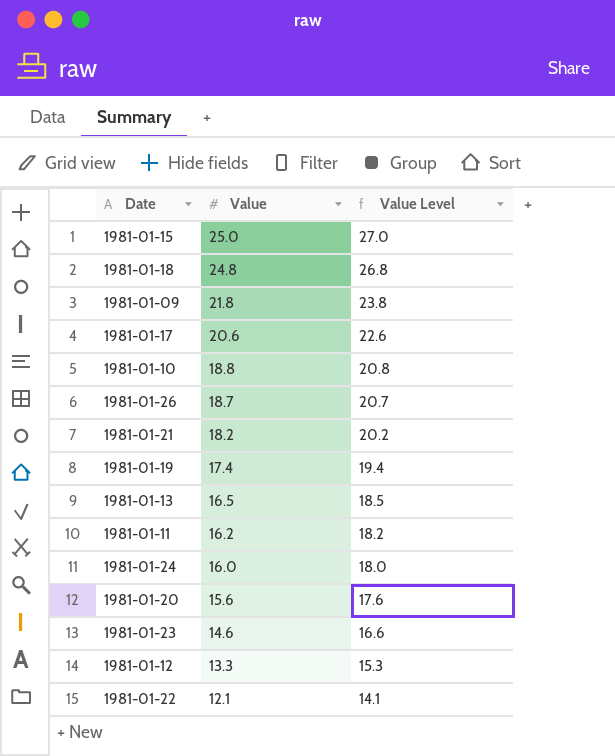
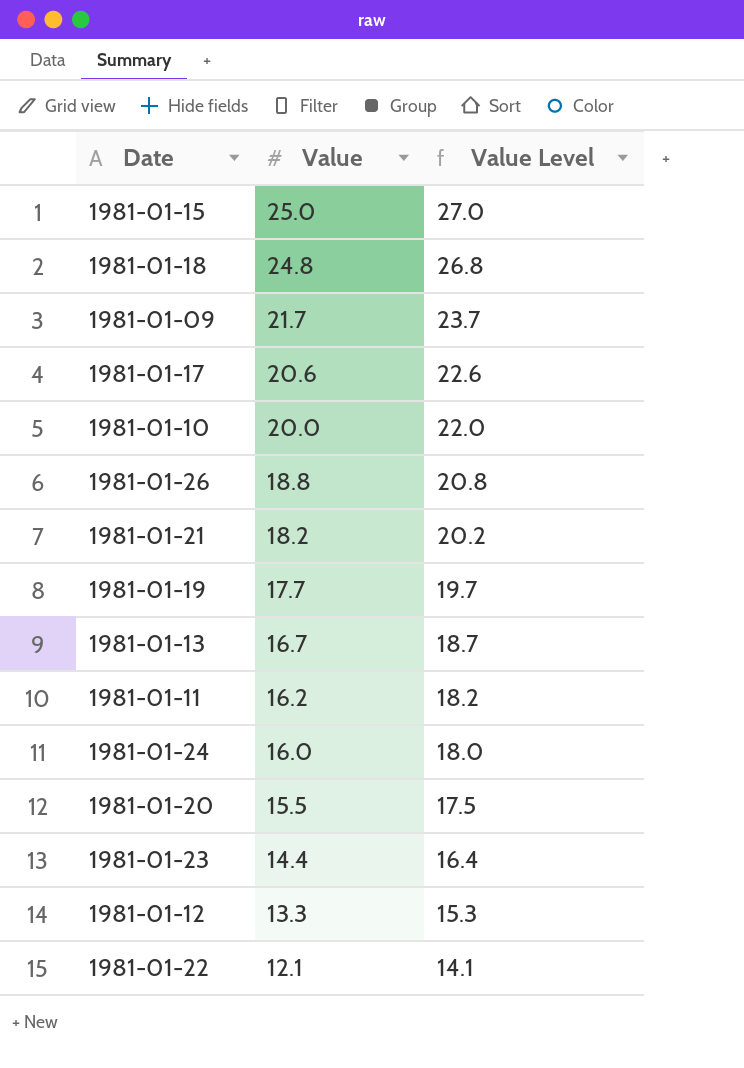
1981-01-09 | Value: 21.8 -> 21.7
1981-01-09 | Value Level: 23.8 -> 23.7
1981-01-10 | Value: 18.8 -> 20.0
1981-01-10 | Value Level: 20.8 -> 22.0
1981-01-26 | Value: 18.7 -> 18.8
1981-01-26 | Value Level: 20.7 -> 20.8
1981-01-19 | Value: 17.4 -> 17.7
1981-01-19 | Value Level: 19.4 -> 19.7
1981-01-13 | Value: 16.5 -> 16.7
1981-01-13 | Value Level: 18.5 -> 18.7
1981-01-20 | Value: 15.6 -> 15.5
1981-01-20 | Value Level: 17.6 -> 17.5
1981-01-23 | Value: 14.6 -> 14.4
1981-01-23 | Value Level: 16.6 -> 16.4

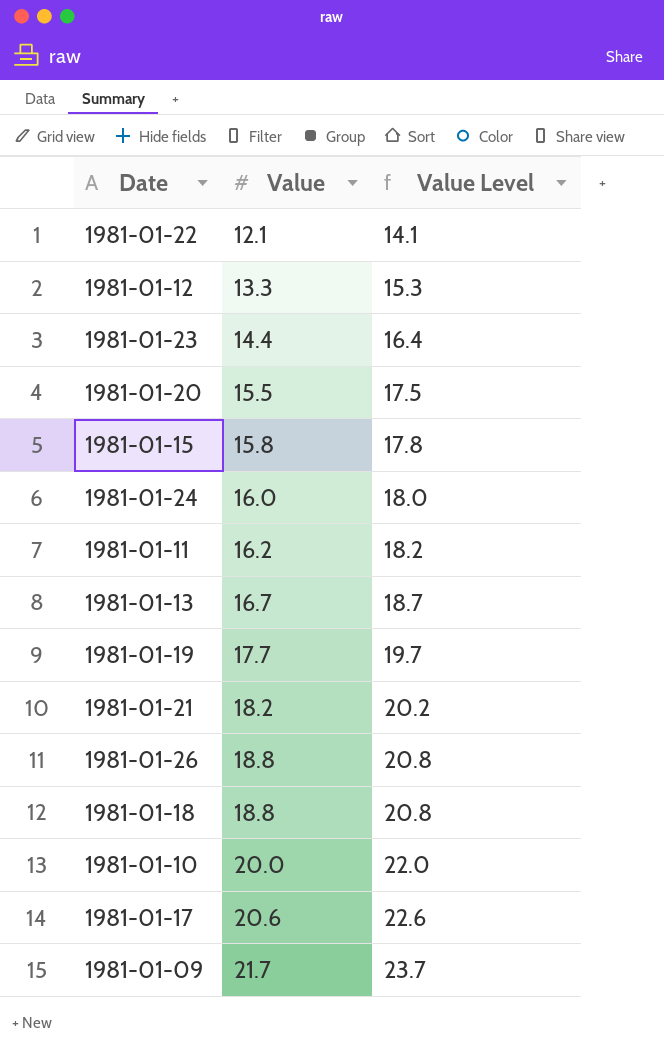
row order: Value descending -> Value ascending
1981-01-15 | Value: 25.0 -> 15.8
1981-01-15 | Value Level: 27.0 -> 17.8
1981-01-18 | Value: 24.8 -> 18.8
1981-01-18 | Value Level: 26.8 -> 20.8

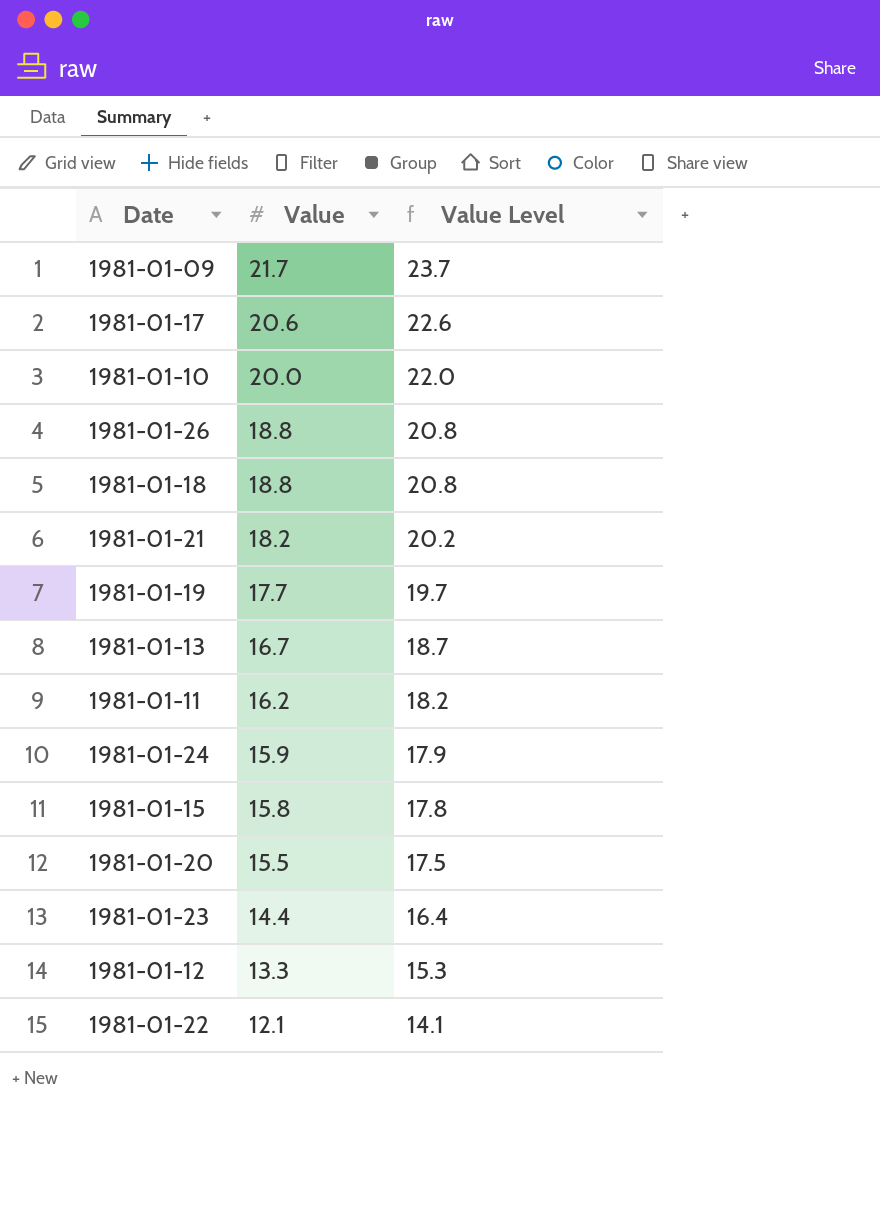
row order: Value ascending -> Value descending
1981-01-24 | Value: 16.0 -> 15.9
1981-01-24 | Value Level: 18.0 -> 17.9

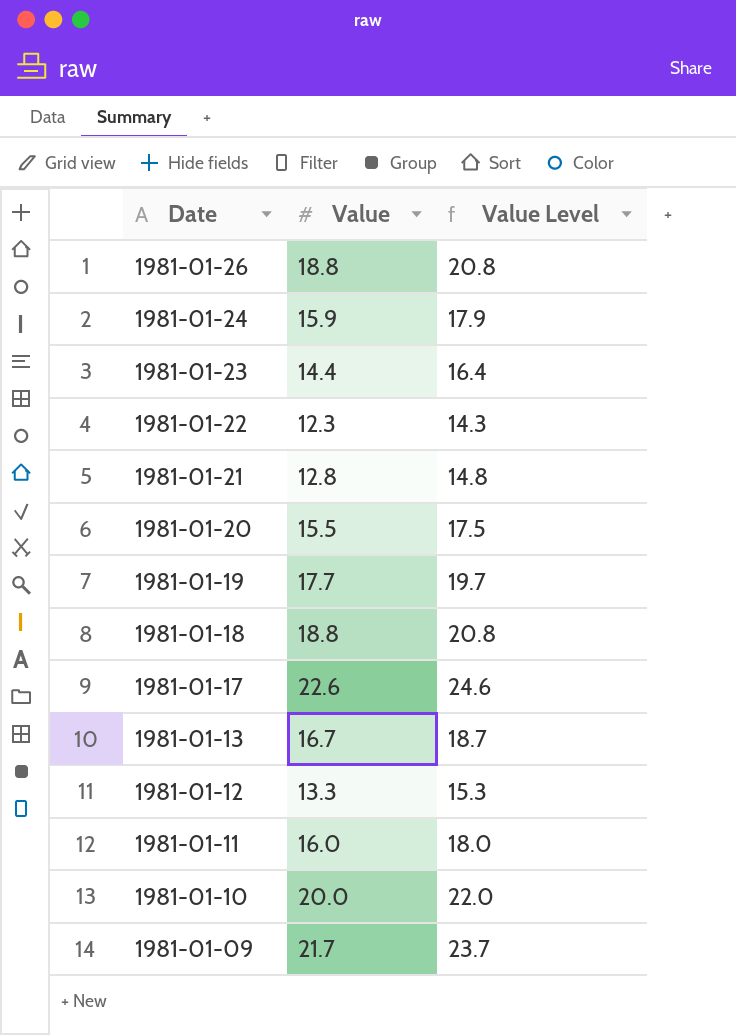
row order: Value descending -> Date descending
row 1981-01-15: 15.8 | 17.8 -> none
1981-01-22 | Value: 12.1 -> 12.3
1981-01-22 | Value Level: 14.1 -> 14.3
1981-01-21 | Value: 18.2 -> 12.8
1981-01-21 | Value Level: 20.2 -> 14.8
1981-01-17 | Value: 20.6 -> 22.6
1981-01-17 | Value Level: 22.6 -> 24.6
1981-01-11 | Value: 16.2 -> 16.0
1981-01-11 | Value Level: 18.2 -> 18.0

